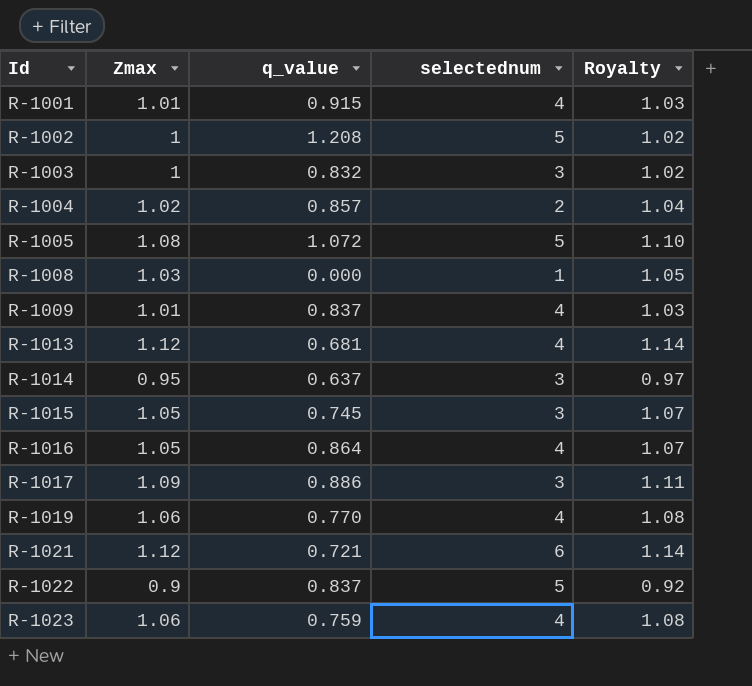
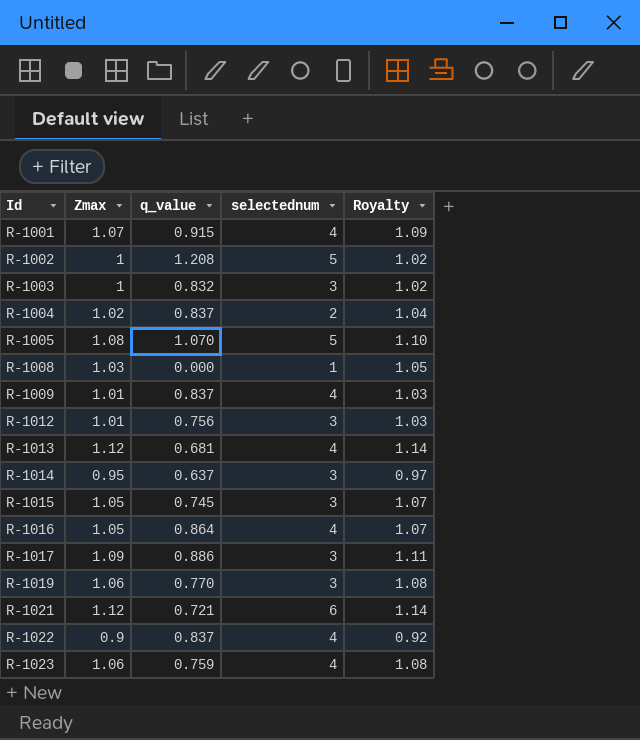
R-1001 | Zmax: 1.01 -> 1.07
R-1001 | Royalty: 1.03 -> 1.09
R-1004 | q_value: 0.857 -> 0.837
R-1005 | q_value: 1.072 -> 1.070
row R-1012: none -> 1.01 | 0.756 | 3 | 1.03
R-1019 | selectednum: 4 -> 3
R-1022 | selectednum: 5 -> 4

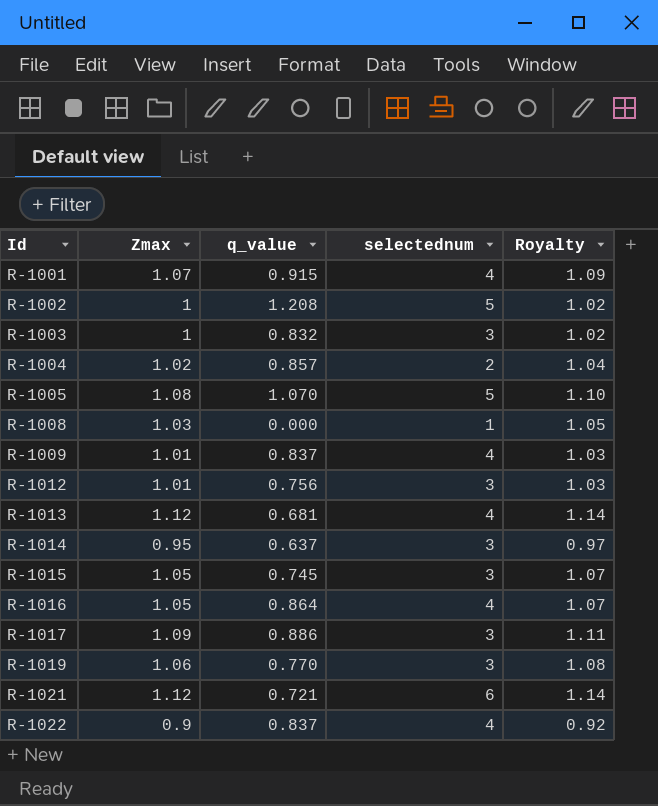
row R-1023: 1.06 | 0.759 | 4 | 1.08 -> none
R-1004 | q_value: 0.837 -> 0.857

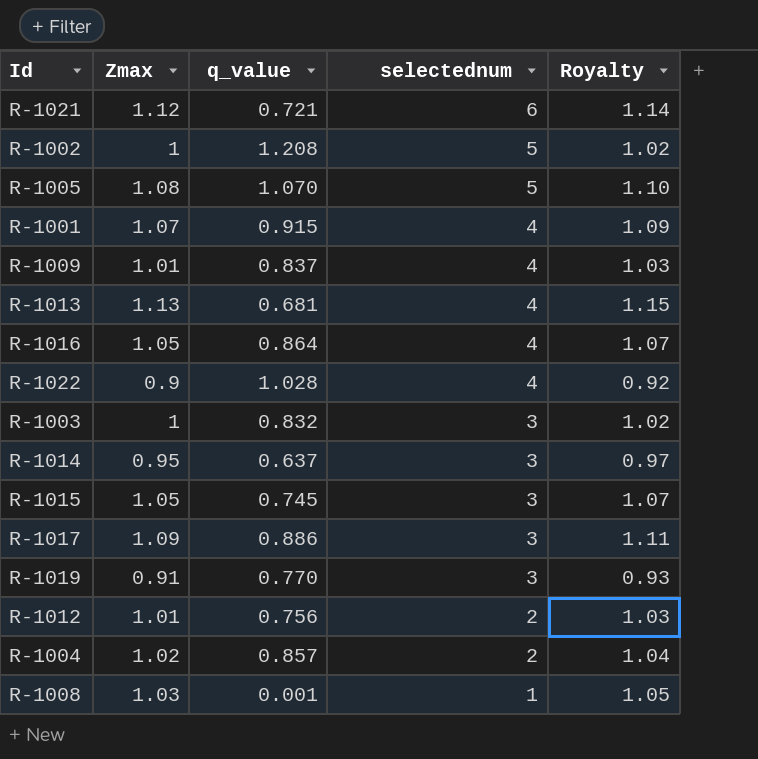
row order: Id ascending -> selectednum descending
R-1013 | Zmax: 1.12 -> 1.13
R-1013 | Royalty: 1.14 -> 1.15
R-1022 | q_value: 0.837 -> 1.028
R-1019 | Zmax: 1.06 -> 0.91
R-1019 | Royalty: 1.08 -> 0.93
R-1012 | selectednum: 3 -> 2
R-1008 | q_value: 0.000 -> 0.001

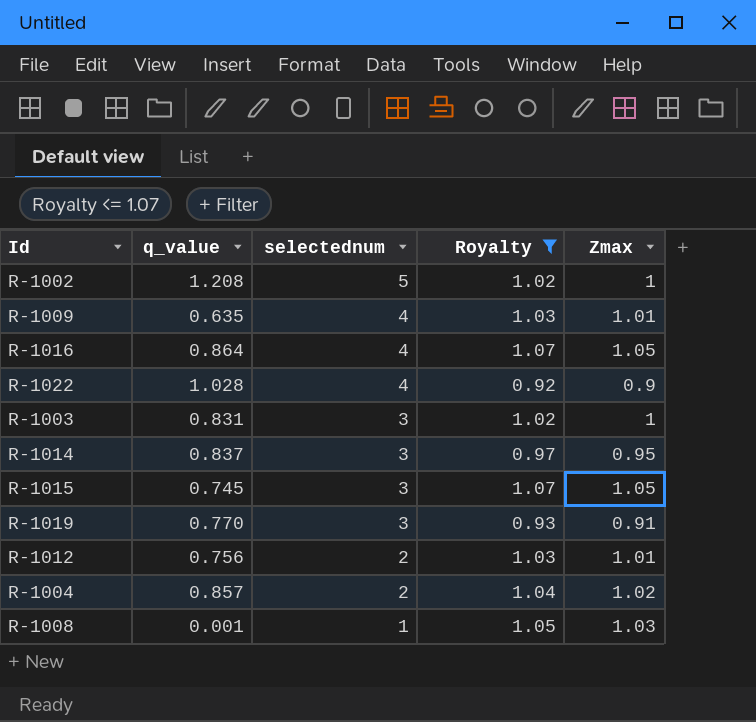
filter: none -> Royalty <= 1.07
column Zmax | position: 2 -> 5
R-1009 | q_value: 0.837 -> 0.635
R-1003 | q_value: 0.832 -> 0.831
R-1014 | q_value: 0.637 -> 0.837

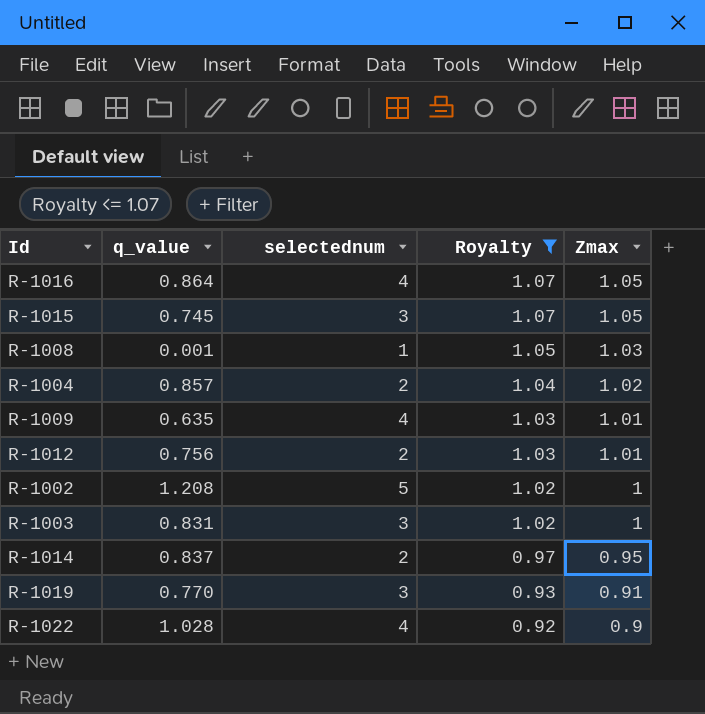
row order: selectednum descending -> Royalty descending
R-1014 | selectednum: 3 -> 2

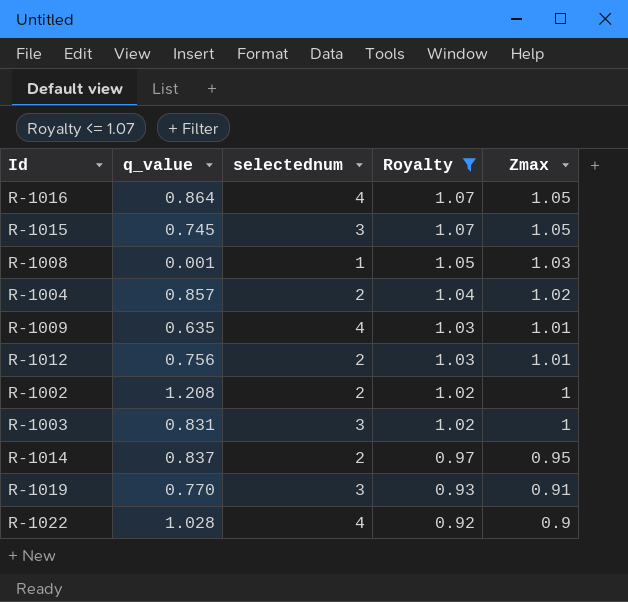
R-1002 | selectednum: 5 -> 2

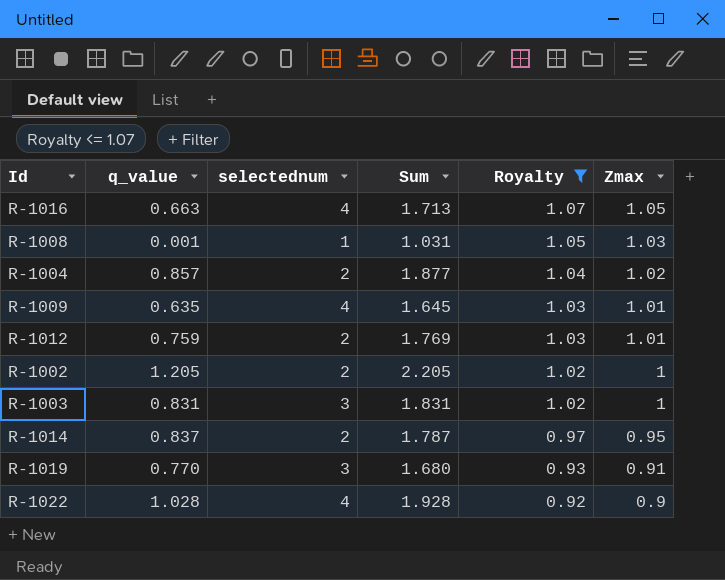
column Sum | formula: none -> [q_value] + [Zmax]
row R-1015: 0.745 | 3 | 1.07 | 1.05 -> none
R-1016 | q_value: 0.864 -> 0.663
R-1012 | q_value: 0.756 -> 0.759
R-1002 | q_value: 1.208 -> 1.205

